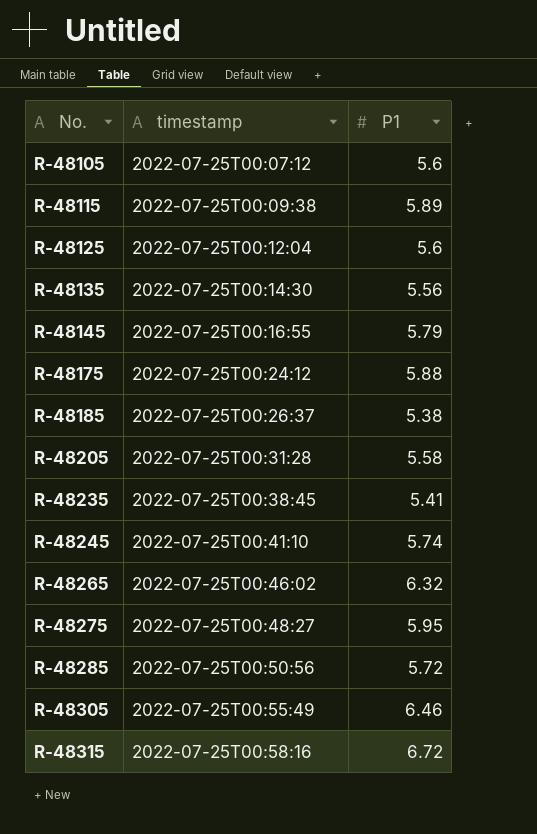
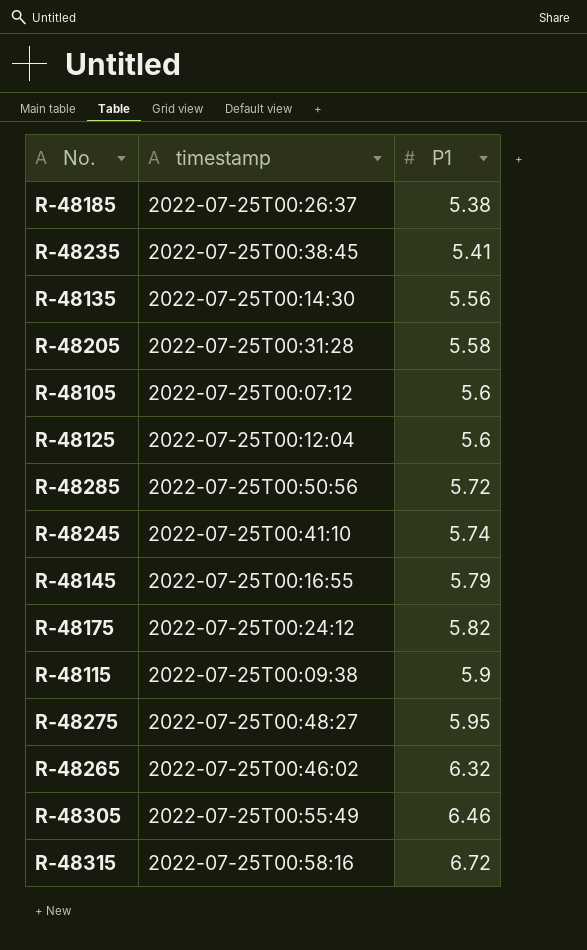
row order: No. ascending -> P1 ascending
R-48175 | P1: 5.88 -> 5.82
R-48115 | P1: 5.89 -> 5.9

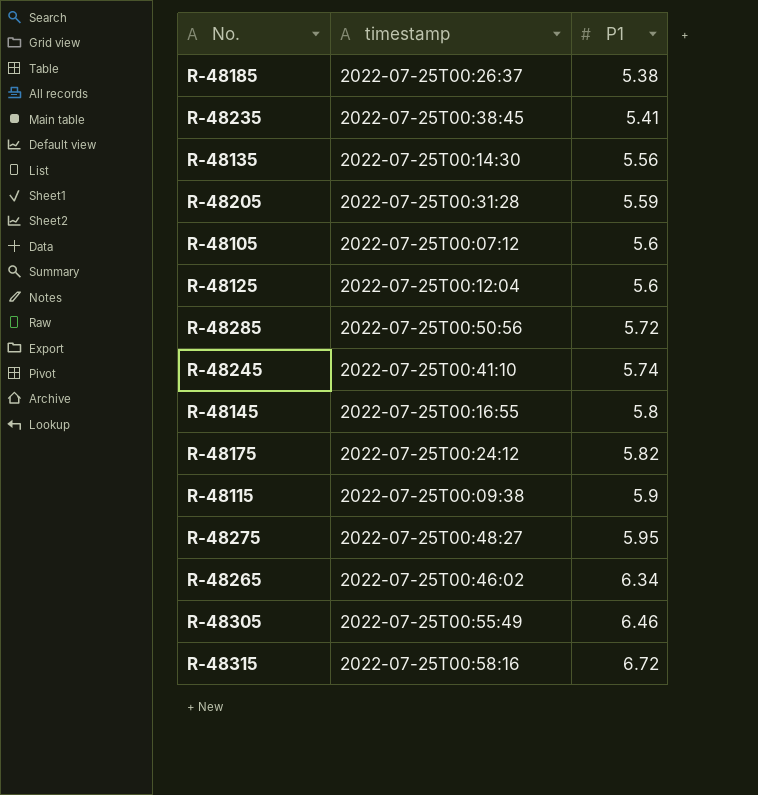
R-48205 | P1: 5.58 -> 5.59
R-48145 | P1: 5.79 -> 5.8
R-48265 | P1: 6.32 -> 6.34

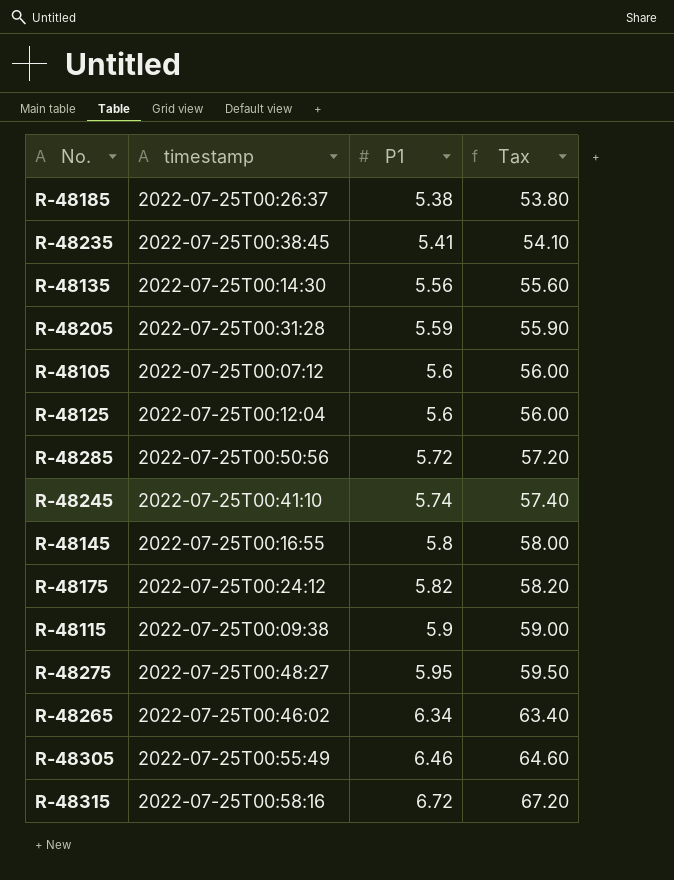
column Tax | formula: none -> [P1] * 10

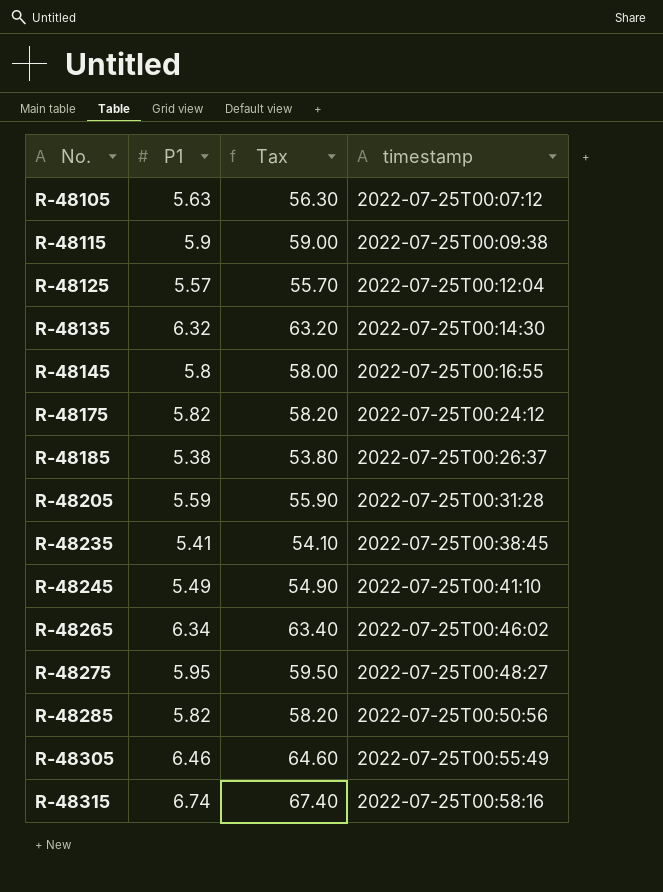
row order: P1 ascending -> No. ascending
column timestamp | position: 2 -> 4
R-48105 | P1: 5.6 -> 5.63
R-48105 | Tax: 56.00 -> 56.30
R-48125 | P1: 5.6 -> 5.57
R-48125 | Tax: 56.00 -> 55.70
R-48135 | P1: 5.56 -> 6.32
R-48135 | Tax: 55.60 -> 63.20
R-48245 | P1: 5.74 -> 5.49
R-48245 | Tax: 57.40 -> 54.90
R-48285 | P1: 5.72 -> 5.82
R-48285 | Tax: 57.20 -> 58.20
R-48315 | P1: 6.72 -> 6.74
R-48315 | Tax: 67.20 -> 67.40

